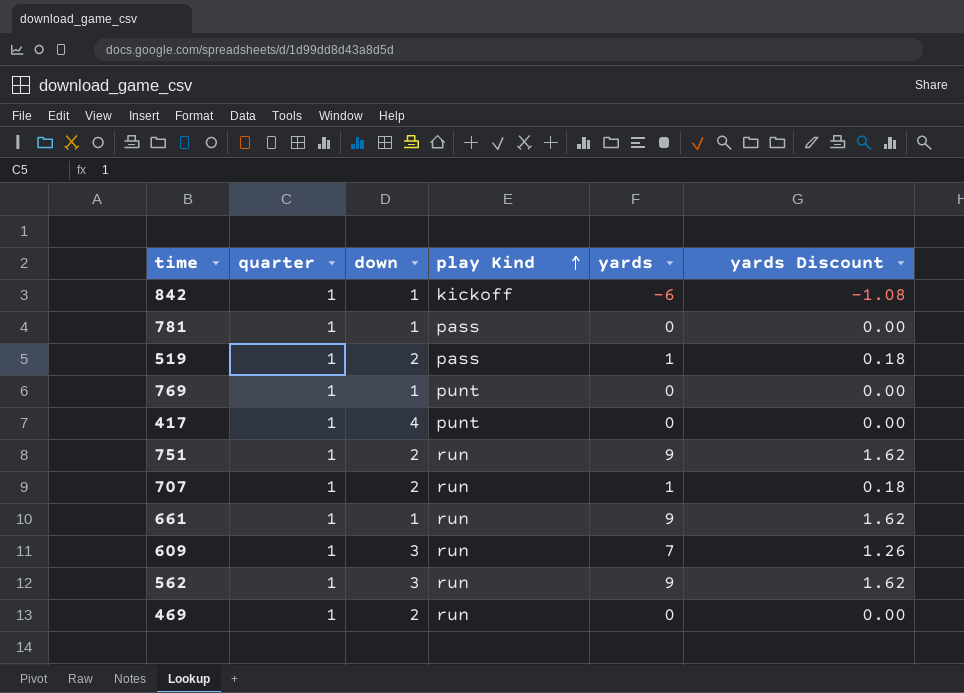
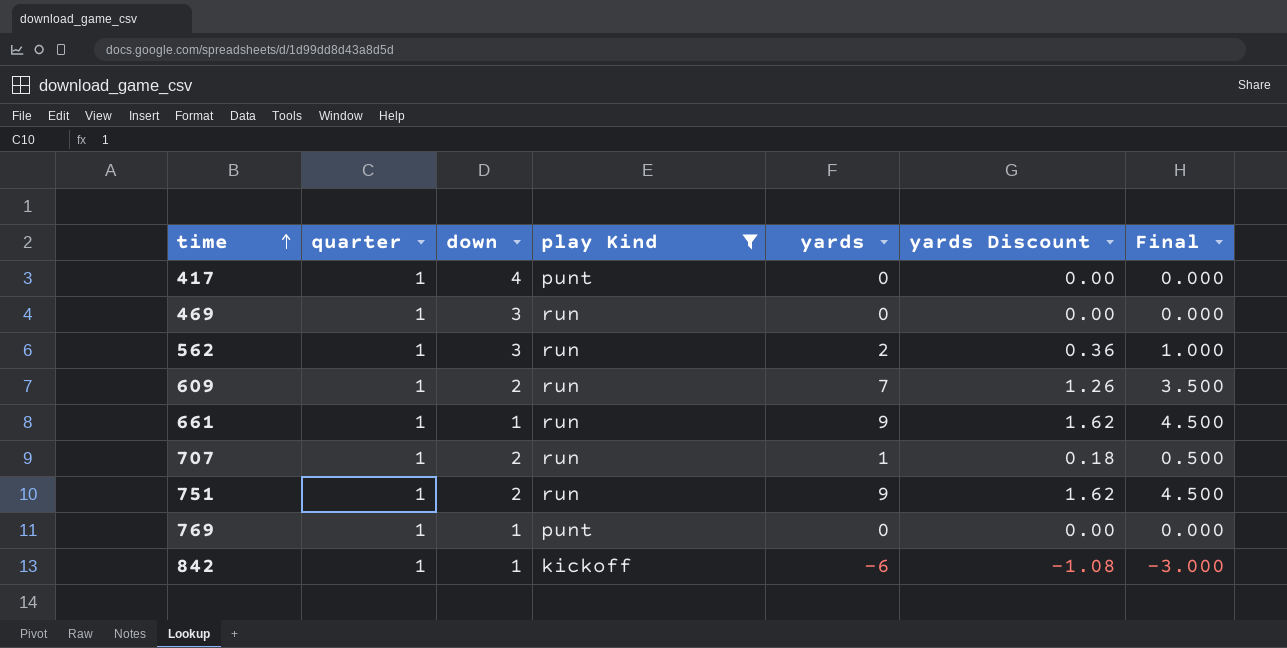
filter: none -> play Kind != pass
row order: play Kind ascending -> time ascending
column Final | formula: none -> [yards] * 0.5
469 | down: 2 -> 3
562 | yards: 9 -> 2
562 | yards Discount: 1.62 -> 0.36
609 | down: 3 -> 2

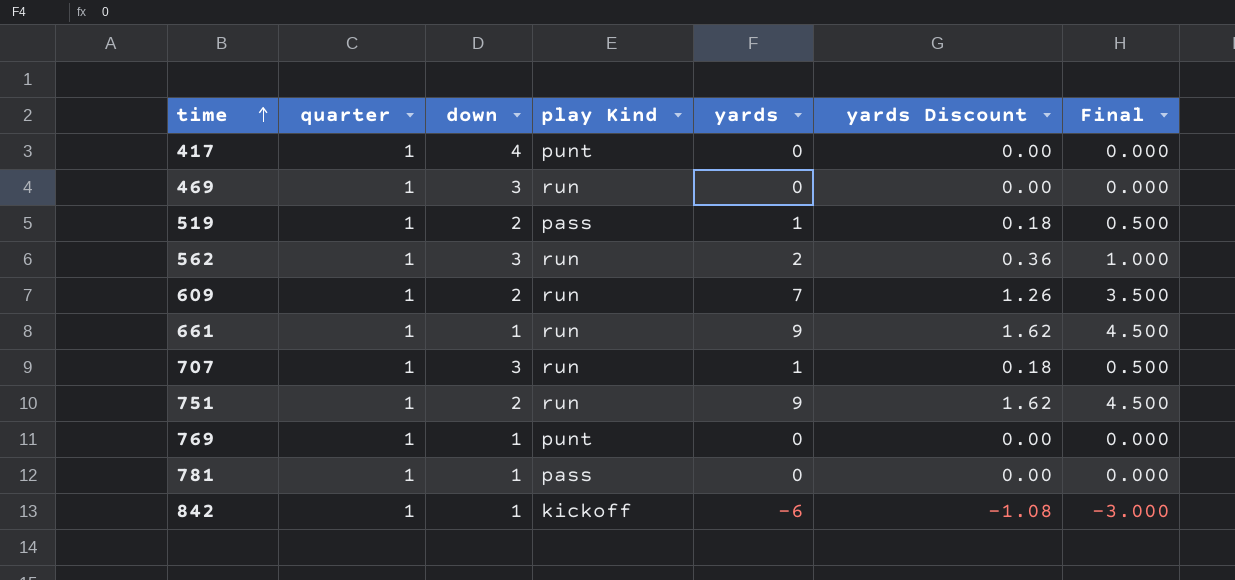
filter: play Kind != pass -> none
707 | down: 2 -> 3

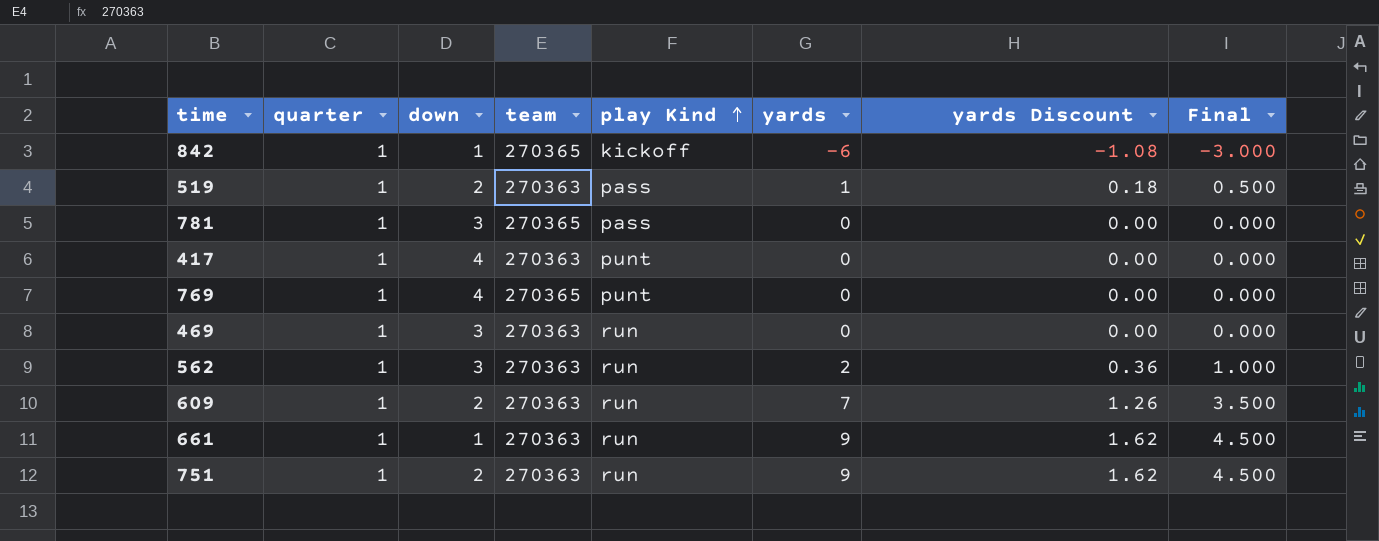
row order: time ascending -> play Kind ascending
column team | position: none -> 4
row 707: 1 | 3 | run | 1 | 0.18 | 0.500 -> none
781 | down: 1 -> 3
769 | down: 1 -> 4

